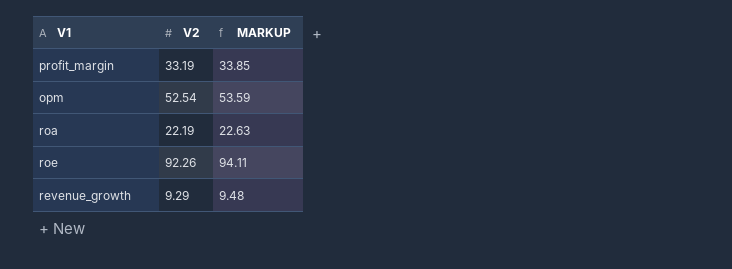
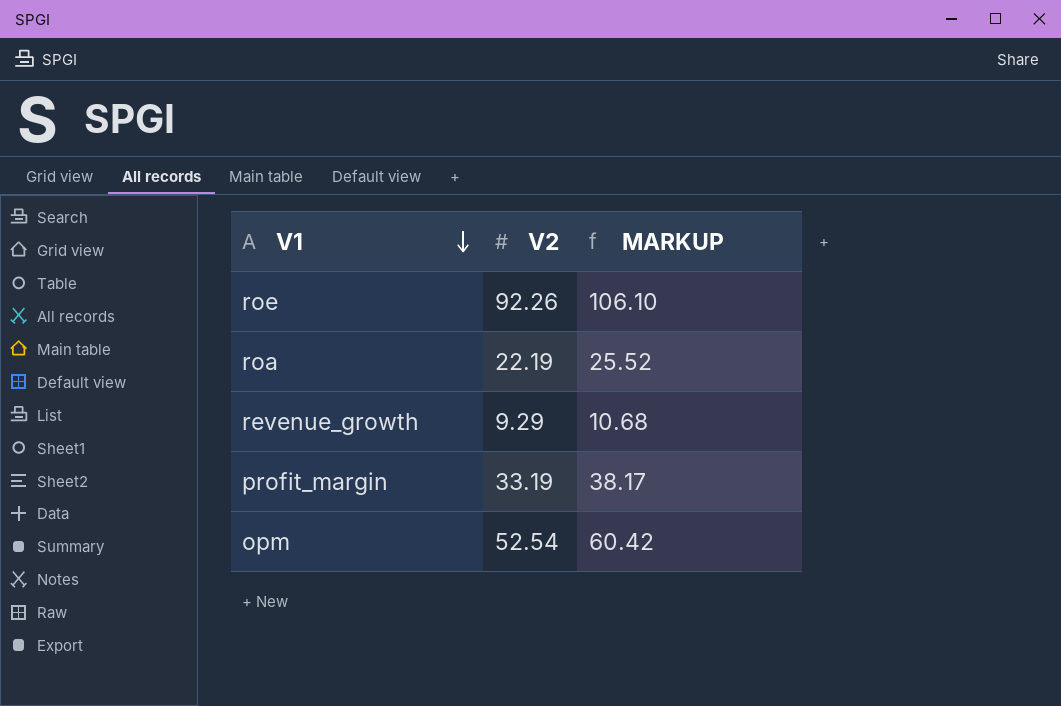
row order: none -> V1 descending
column MARKUP | formula: [V2] * 1.02 -> [V2] * 1.15

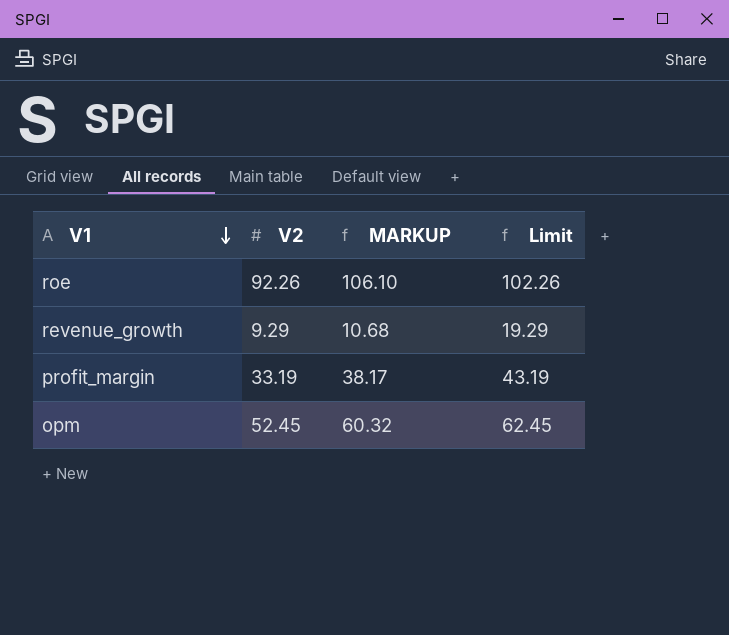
column Limit | formula: none -> [V2] + 10
row roa: 22.19 | 25.52 -> none
opm | V2: 52.54 -> 52.45
opm | MARKUP: 60.42 -> 60.32

